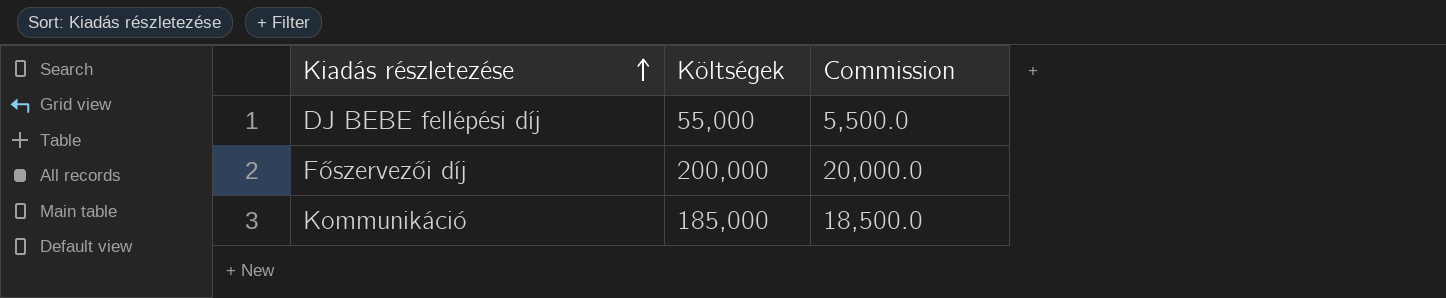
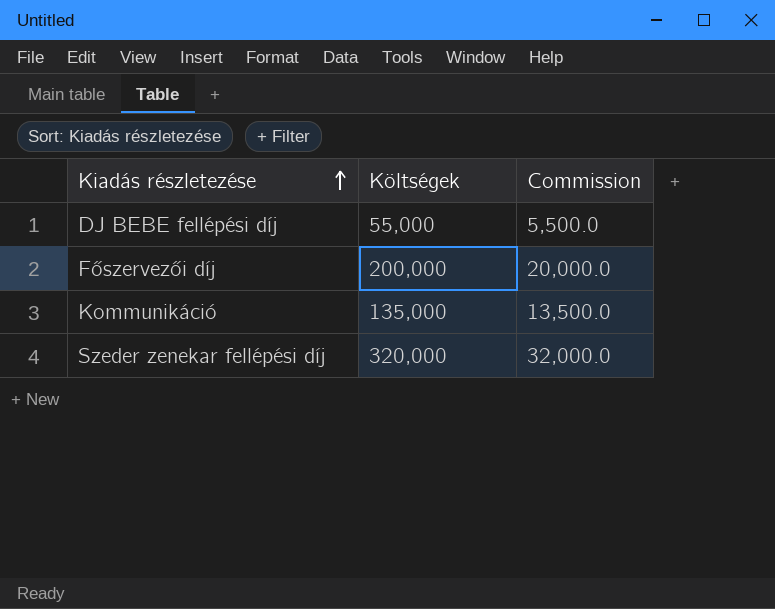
Kommunikáció | Költségek: 185,000 -> 135,000
Kommunikáció | Commission: 18,500.0 -> 13,500.0
row Szeder zenekar fellépési díj: none -> 320,000 | 32,000.0

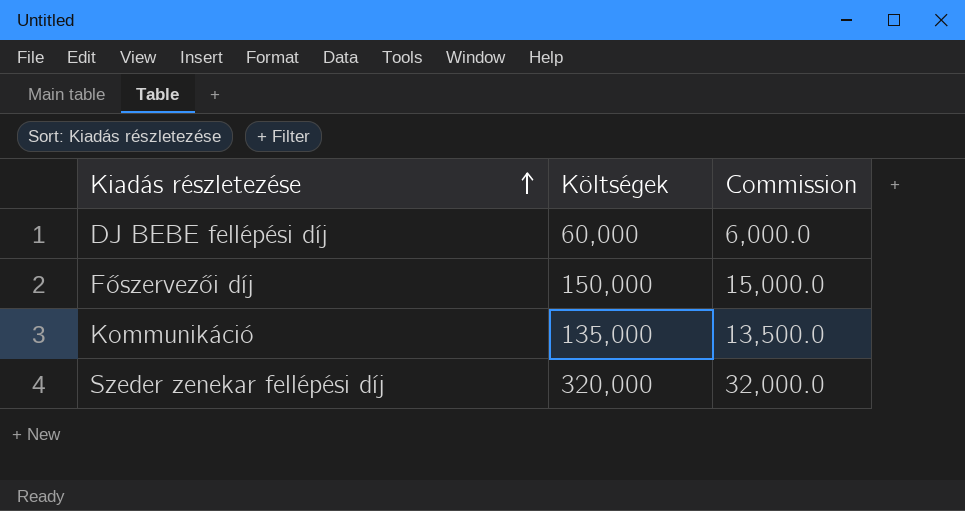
DJ BEBE fellépési díj | Költségek: 55,000 -> 60,000
DJ BEBE fellépési díj | Commission: 5,500.0 -> 6,000.0
Főszervezői díj | Költségek: 200,000 -> 150,000
Főszervezői díj | Commission: 20,000.0 -> 15,000.0

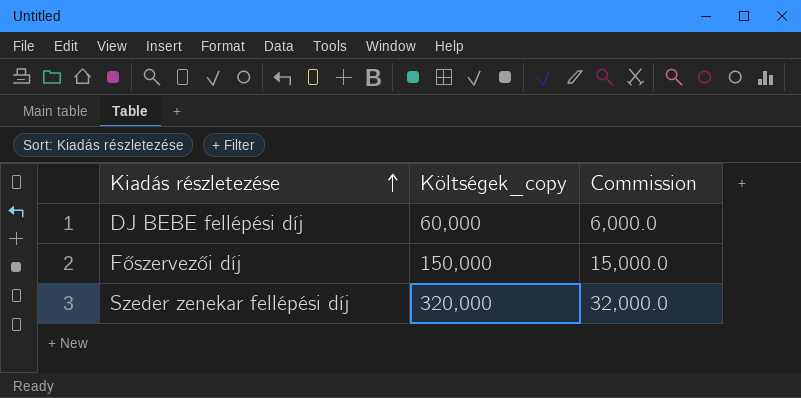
column name: Költségek -> Költségek_copy
row Kommunikáció: 135,000 | 13,500.0 -> none

